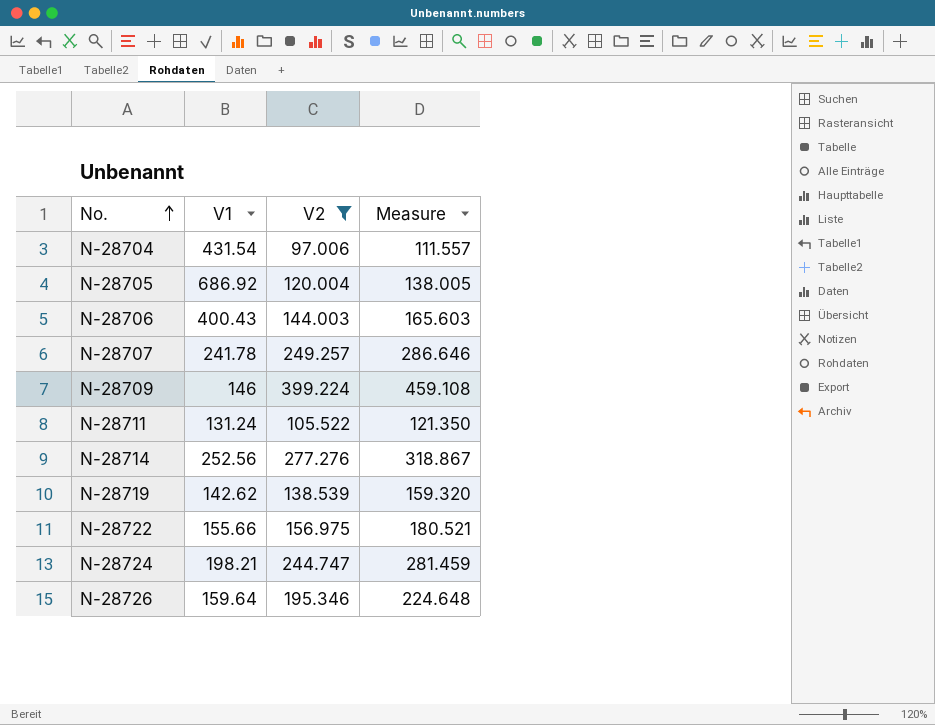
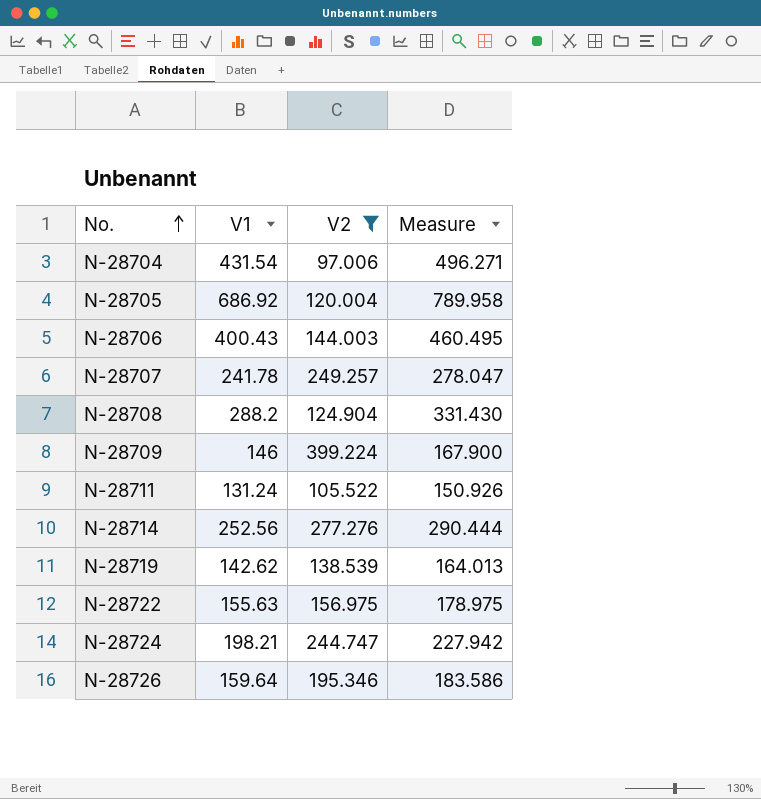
column Measure | formula: [V2] * 1.15 -> [V1] * 1.15
row N-28708: none -> 288.2 | 124.904 | 331.430
N-28722 | V1: 155.66 -> 155.63

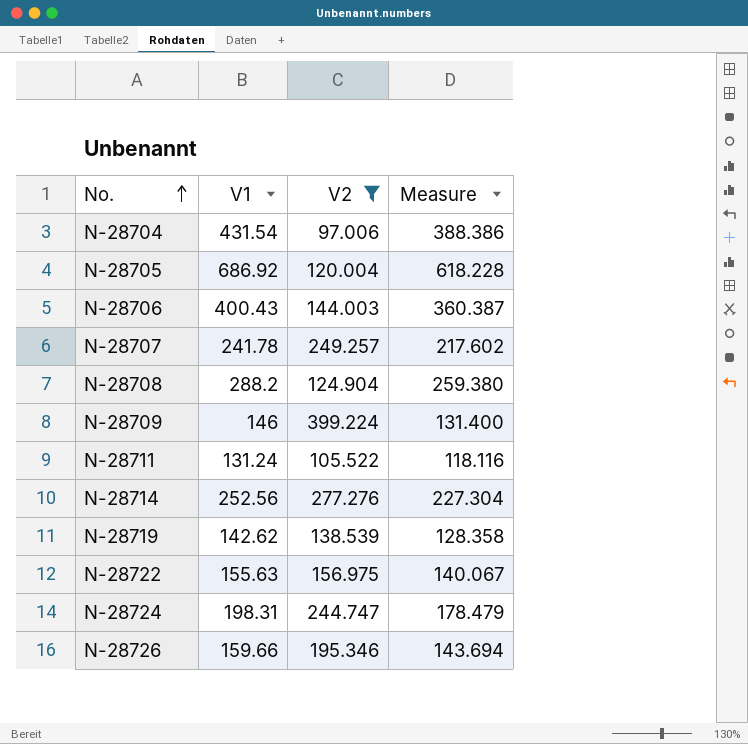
column Measure | formula: [V1] * 1.15 -> [V1] * 0.9
N-28724 | V1: 198.21 -> 198.31
N-28726 | V1: 159.64 -> 159.66

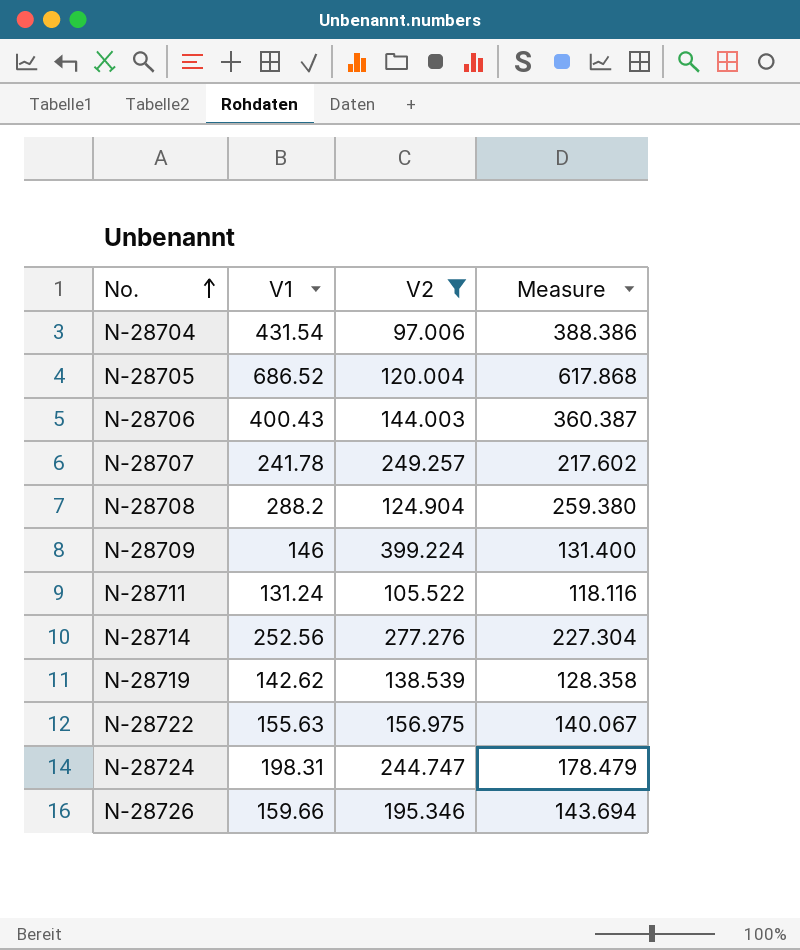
N-28705 | V1: 686.92 -> 686.52
N-28705 | Measure: 618.228 -> 617.868

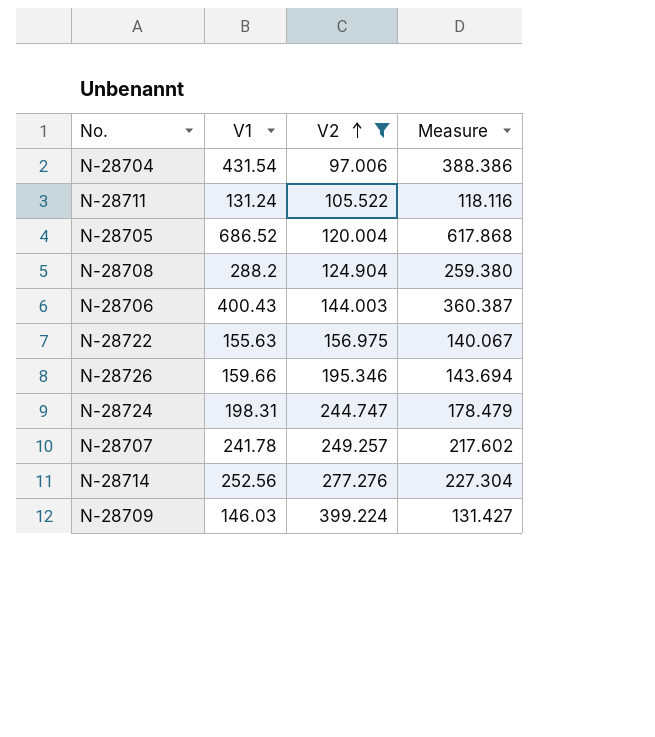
row order: No. ascending -> V2 ascending
row N-28719: 142.62 | 138.539 | 128.358 -> none
N-28709 | V1: 146 -> 146.03
N-28709 | Measure: 131.400 -> 131.427

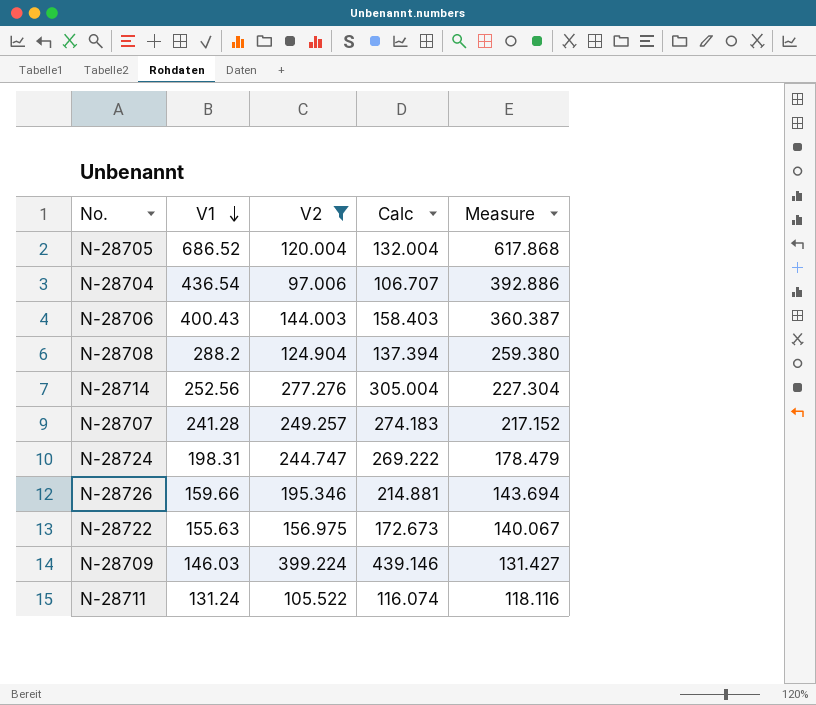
row order: V2 ascending -> V1 descending
column Calc | formula: none -> [V2] * 1.1
N-28704 | V1: 431.54 -> 436.54
N-28704 | Measure: 388.386 -> 392.886
N-28707 | V1: 241.78 -> 241.28
N-28707 | Measure: 217.602 -> 217.152

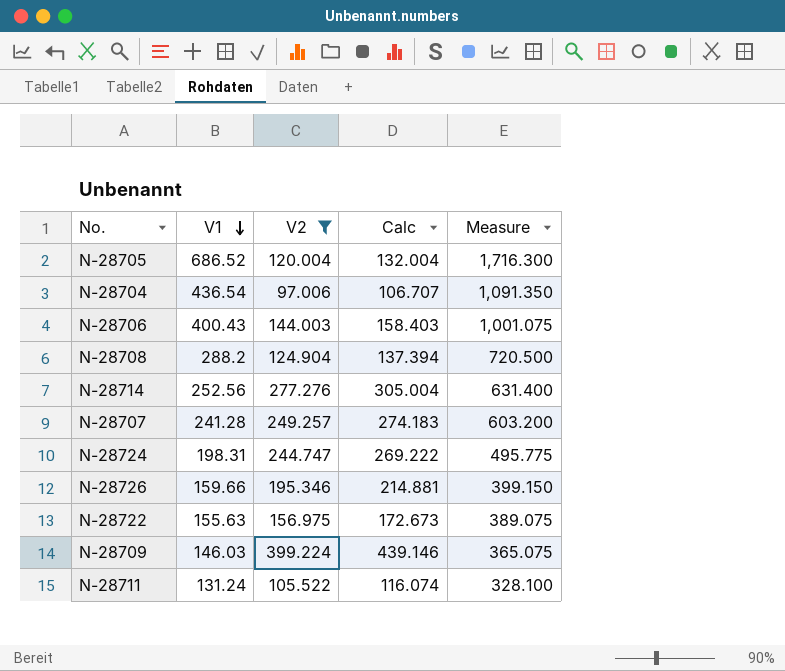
column Measure | formula: [V1] * 0.9 -> [V1] * 2.5

